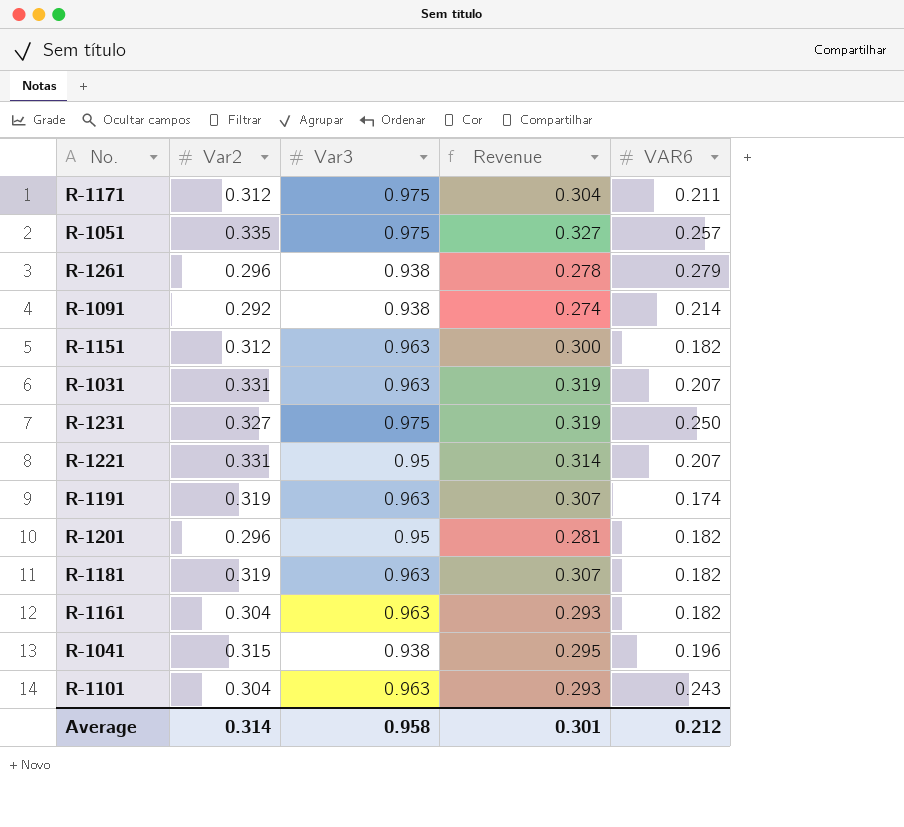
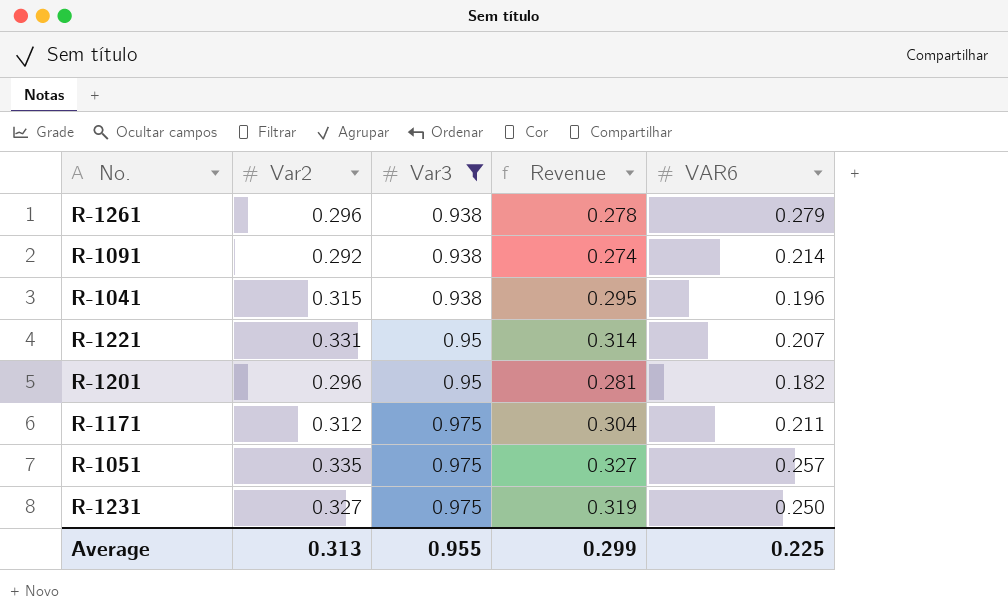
filter: none -> Var3 != 0.963
row order: none -> Var3 ascending
Average | Var2: 0.314 -> 0.313
Average | Var3: 0.958 -> 0.955
Average | Revenue: 0.301 -> 0.299
Average | VAR6: 0.212 -> 0.225

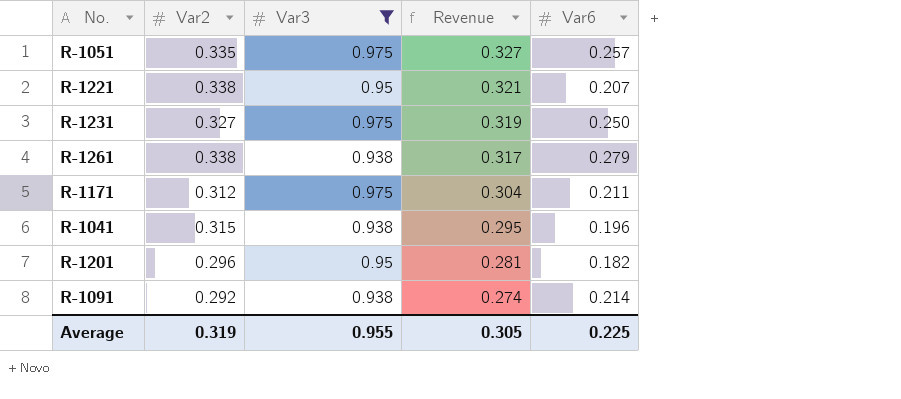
row order: Var3 ascending -> Revenue descending
column name: VAR6 -> Var6
R-1221 | Var2: 0.331 -> 0.338
R-1221 | Revenue: 0.314 -> 0.321
R-1261 | Var2: 0.296 -> 0.338
R-1261 | Revenue: 0.278 -> 0.317
Average | Var2: 0.313 -> 0.319
Average | Revenue: 0.299 -> 0.305

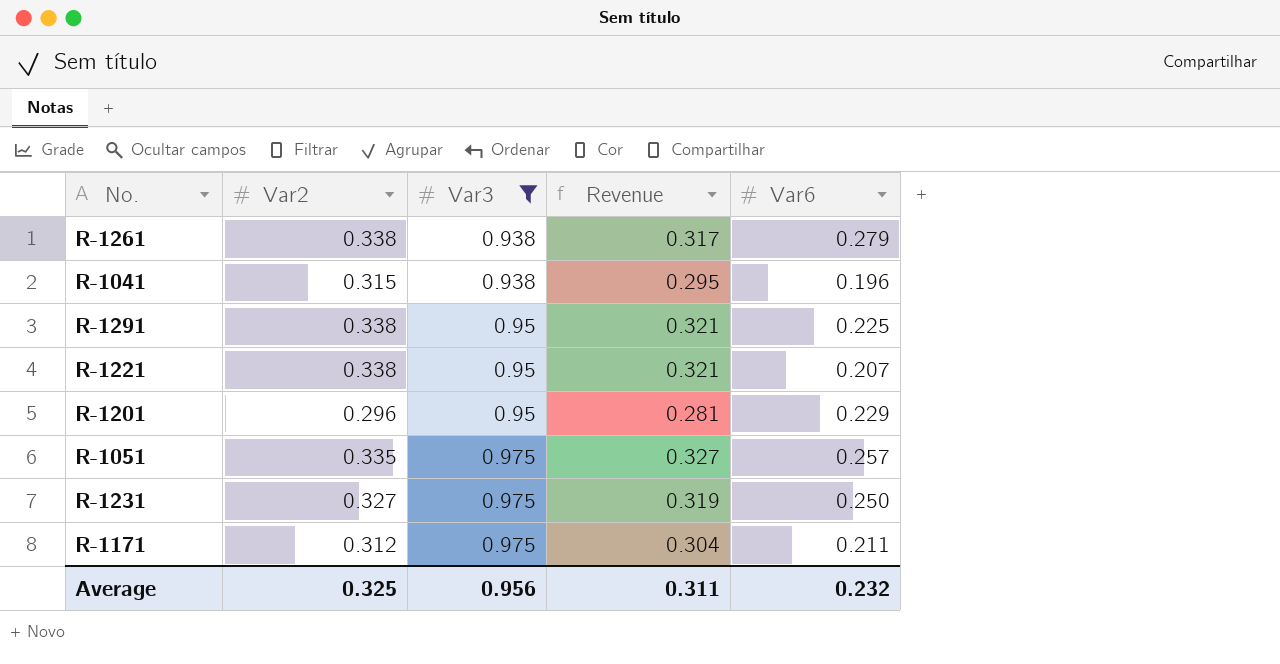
row order: Revenue descending -> Var3 ascending
row R-1091: 0.292 | 0.938 | 0.274 | 0.214 -> none
row R-1291: none -> 0.338 | 0.95 | 0.321 | 0.225
R-1201 | Var6: 0.182 -> 0.229
Average | Var2: 0.319 -> 0.325
Average | Var3: 0.955 -> 0.956
Average | Revenue: 0.305 -> 0.311
Average | Var6: 0.225 -> 0.232

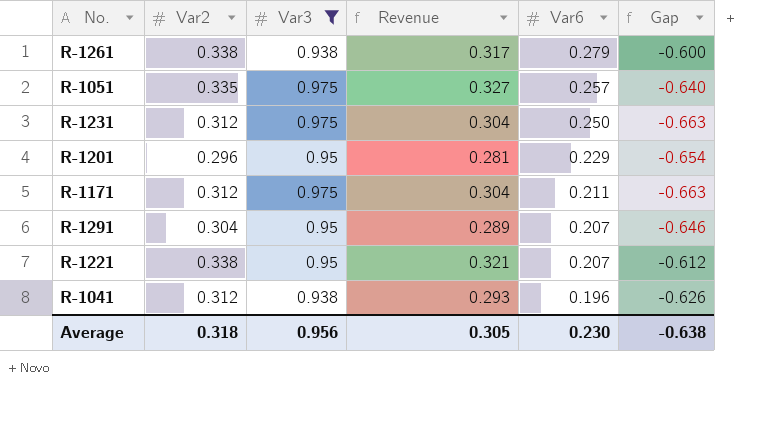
row order: Var3 ascending -> Var6 descending
column Gap | formula: none -> [Var2] - [Var3]
R-1231 | Var2: 0.327 -> 0.312
R-1231 | Revenue: 0.319 -> 0.304
R-1291 | Var2: 0.338 -> 0.304
R-1291 | Revenue: 0.321 -> 0.289
R-1291 | Var6: 0.225 -> 0.207
R-1041 | Var2: 0.315 -> 0.312
R-1041 | Revenue: 0.295 -> 0.293
Average | Var2: 0.325 -> 0.318
Average | Revenue: 0.311 -> 0.305
Average | Var6: 0.232 -> 0.230

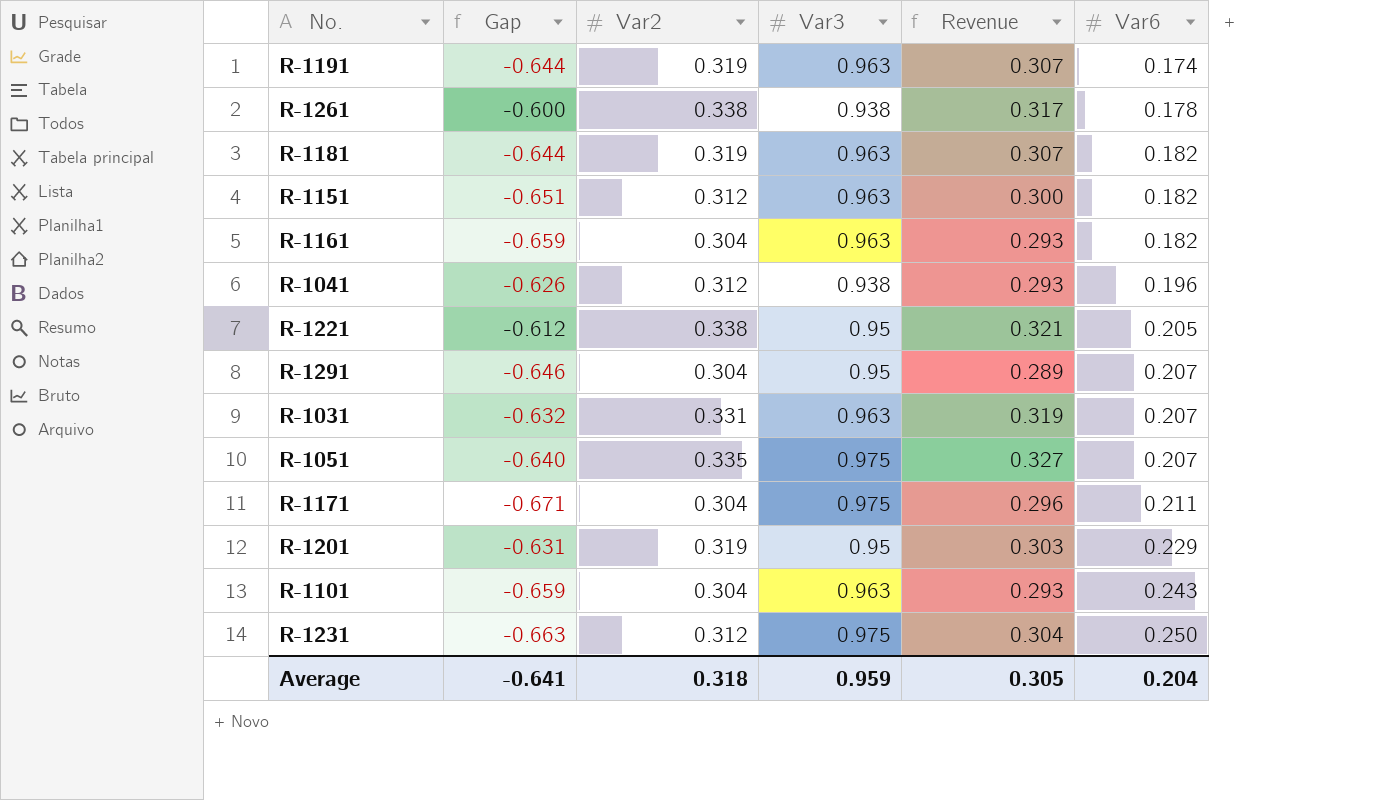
filter: Var3 != 0.963 -> none
row order: Var6 descending -> Var6 ascending
column Gap | position: 6 -> 2
R-1261 | Var6: 0.279 -> 0.178
R-1221 | Var6: 0.207 -> 0.205
R-1051 | Var6: 0.257 -> 0.207
R-1171 | Gap: -0.663 -> -0.671
R-1171 | Var2: 0.312 -> 0.304
R-1171 | Revenue: 0.304 -> 0.296
R-1201 | Gap: -0.654 -> -0.631
R-1201 | Var2: 0.296 -> 0.319
R-1201 | Revenue: 0.281 -> 0.303
Average | Gap: -0.638 -> -0.641
Average | Var3: 0.956 -> 0.959
Average | Var6: 0.230 -> 0.204

